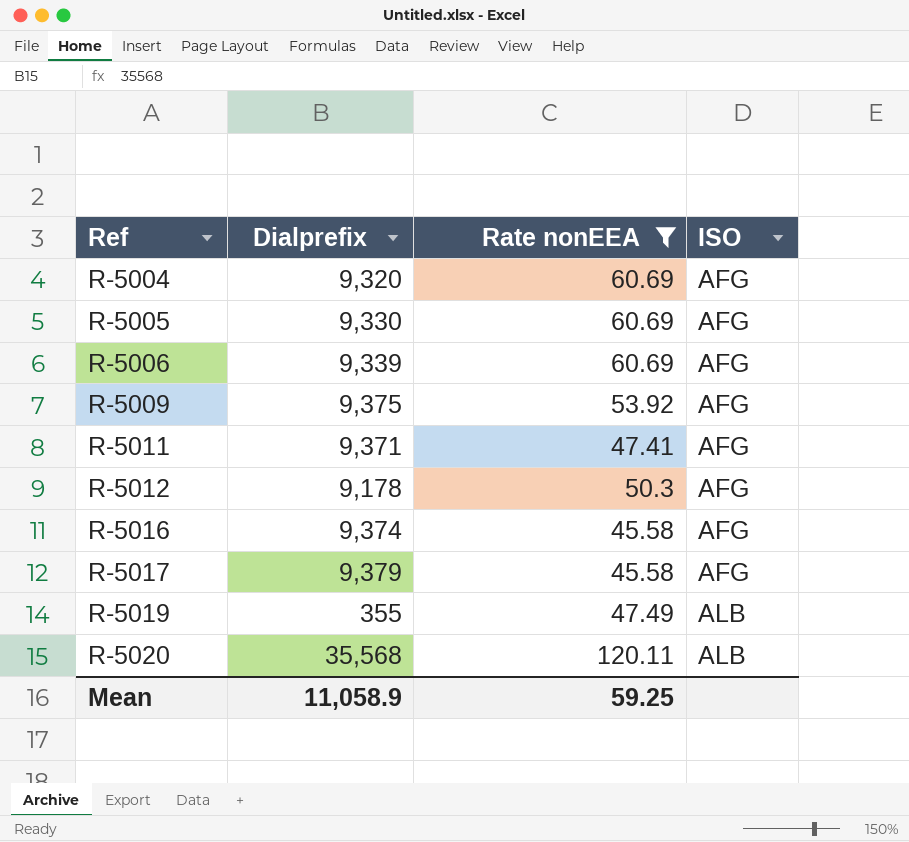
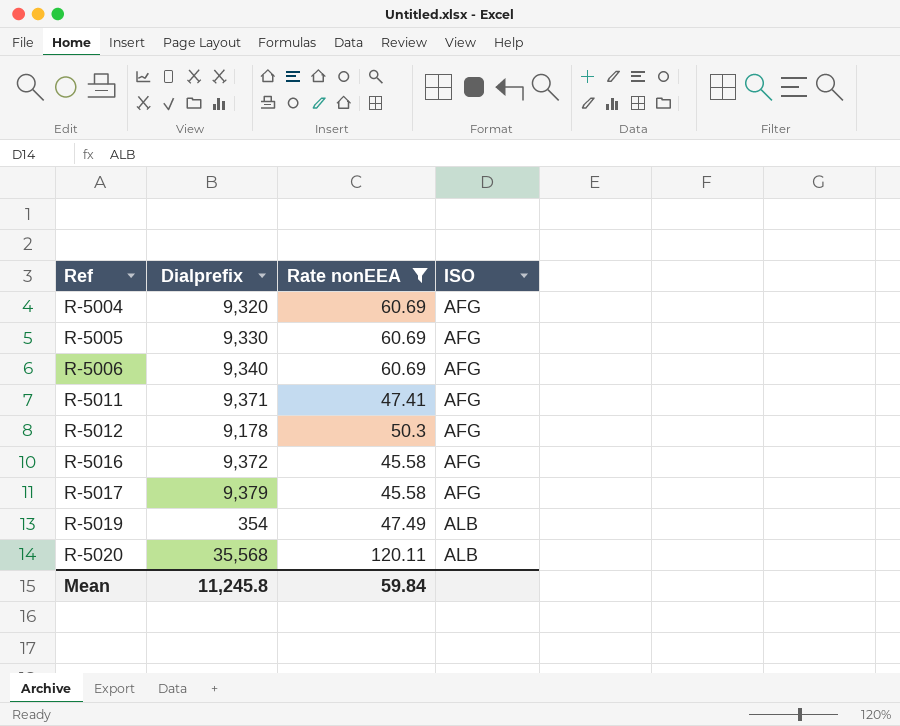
row R-5009: 9,375 | 53.92 | AFG -> none
R-5006 | Dialprefix: 9,339 -> 9,340
R-5016 | Dialprefix: 9,374 -> 9,372
R-5019 | Dialprefix: 355 -> 354
Mean | Dialprefix: 11,058.9 -> 11,245.8
Mean | Rate nonEEA: 59.25 -> 59.84

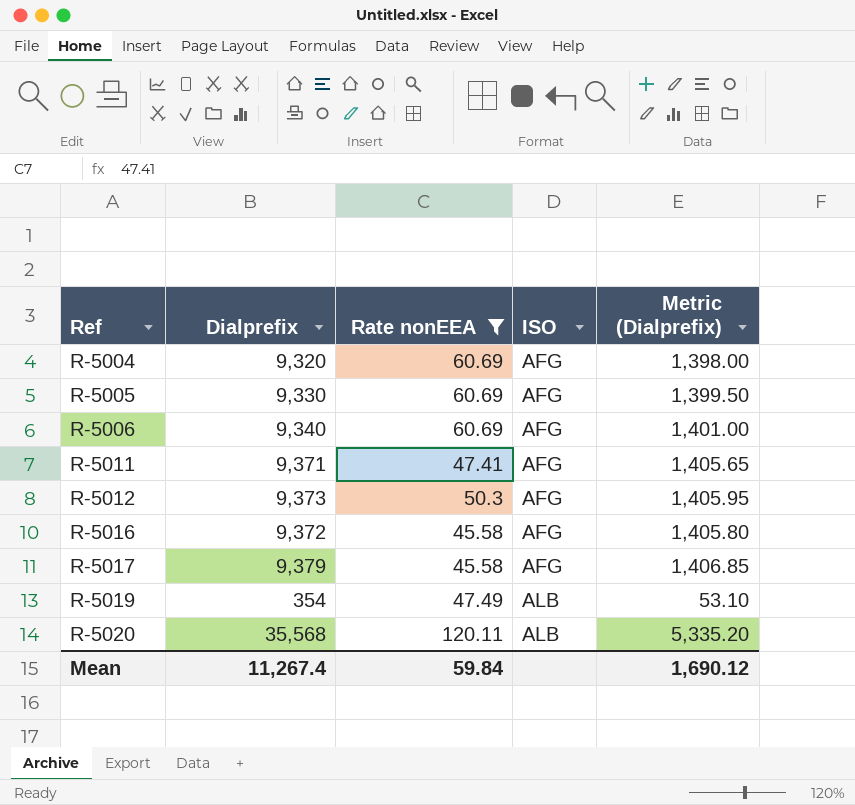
column Metric (Dialprefix) | formula: none -> [Dialprefix] * 0.15
R-5012 | Dialprefix: 9,178 -> 9,373
Mean | Dialprefix: 11,245.8 -> 11,267.4

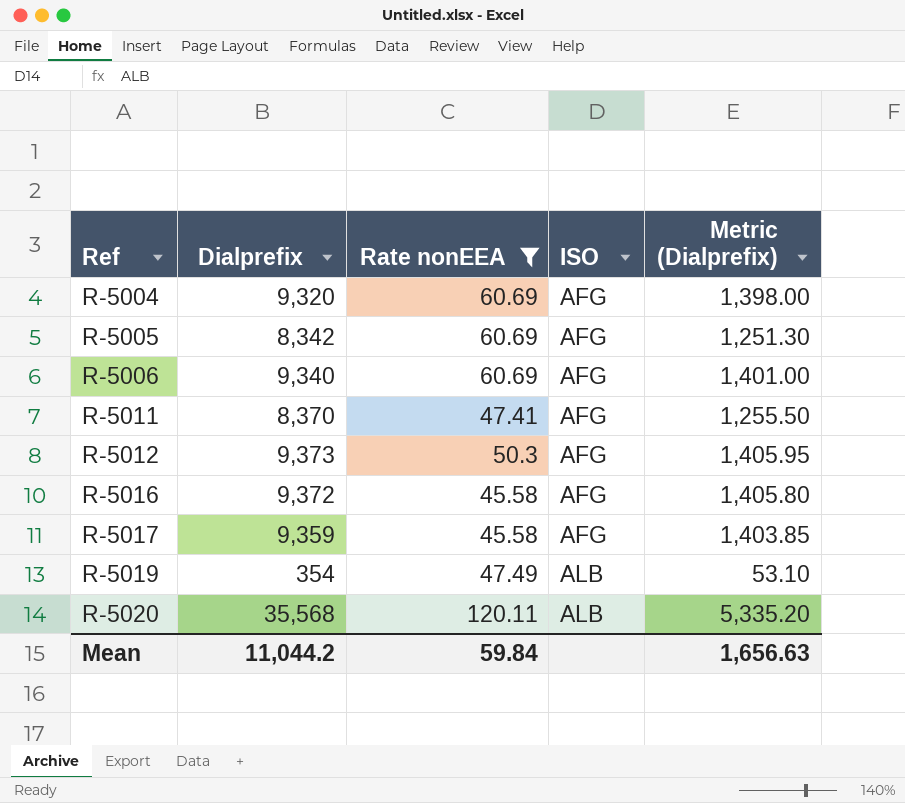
R-5005 | Dialprefix: 9,330 -> 8,342
R-5005 | Metric (Dialprefix): 1,399.50 -> 1,251.30
R-5011 | Dialprefix: 9,371 -> 8,370
R-5011 | Metric (Dialprefix): 1,405.65 -> 1,255.50
R-5017 | Dialprefix: 9,379 -> 9,359
R-5017 | Metric (Dialprefix): 1,406.85 -> 1,403.85
Mean | Dialprefix: 11,267.4 -> 11,044.2
Mean | Metric (Dialprefix): 1,690.12 -> 1,656.63

